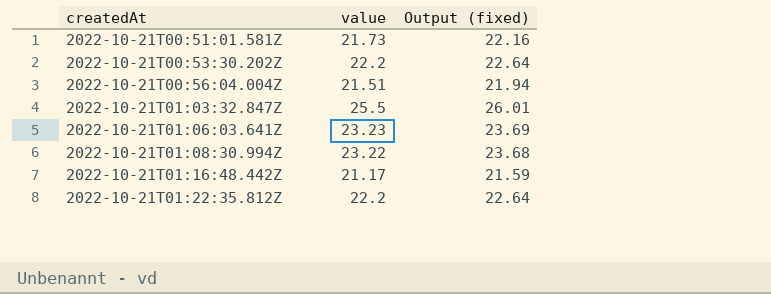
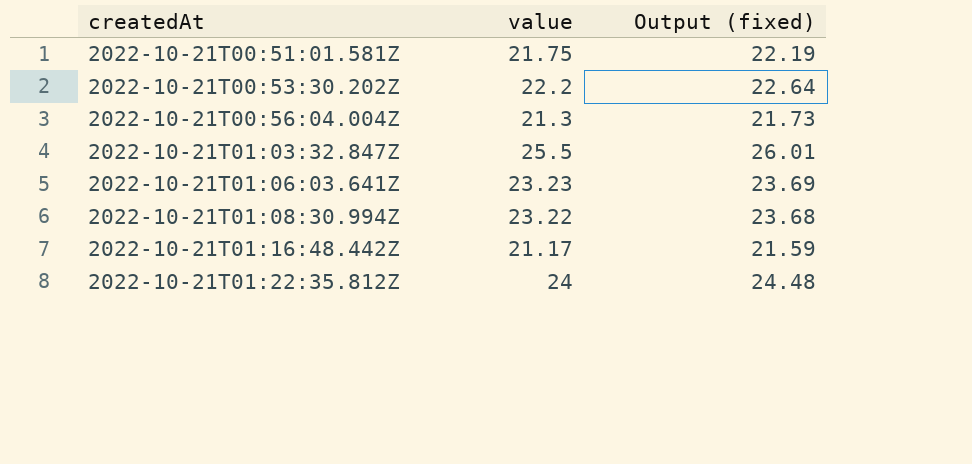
2022-10-21T00:51:01.581Z | value: 21.73 -> 21.75
2022-10-21T00:51:01.581Z | Output (fixed): 22.16 -> 22.19
2022-10-21T00:56:04.004Z | value: 21.51 -> 21.3
2022-10-21T00:56:04.004Z | Output (fixed): 21.94 -> 21.73
2022-10-21T01:22:35.812Z | value: 22.2 -> 24
2022-10-21T01:22:35.812Z | Output (fixed): 22.64 -> 24.48

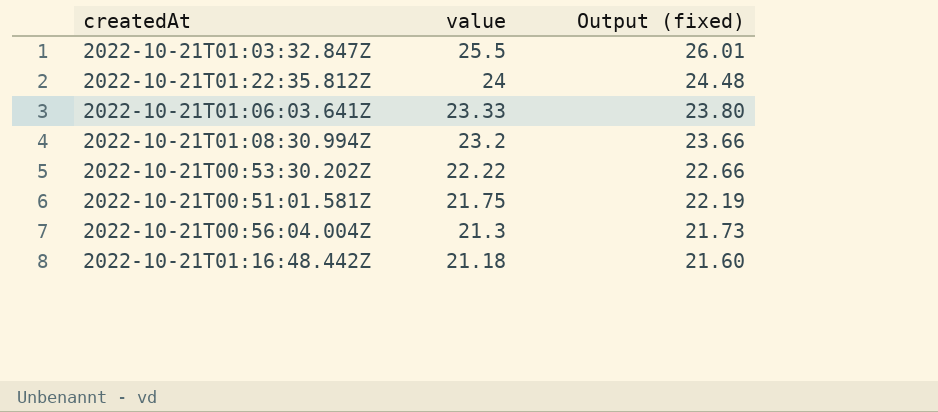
row order: createdAt ascending -> value descending
2022-10-21T01:06:03.641Z | value: 23.23 -> 23.33
2022-10-21T01:06:03.641Z | Output (fixed): 23.69 -> 23.80
2022-10-21T01:08:30.994Z | value: 23.22 -> 23.2
2022-10-21T01:08:30.994Z | Output (fixed): 23.68 -> 23.66
2022-10-21T00:53:30.202Z | value: 22.2 -> 22.22
2022-10-21T00:53:30.202Z | Output (fixed): 22.64 -> 22.66
2022-10-21T01:16:48.442Z | value: 21.17 -> 21.18
2022-10-21T01:16:48.442Z | Output (fixed): 21.59 -> 21.60

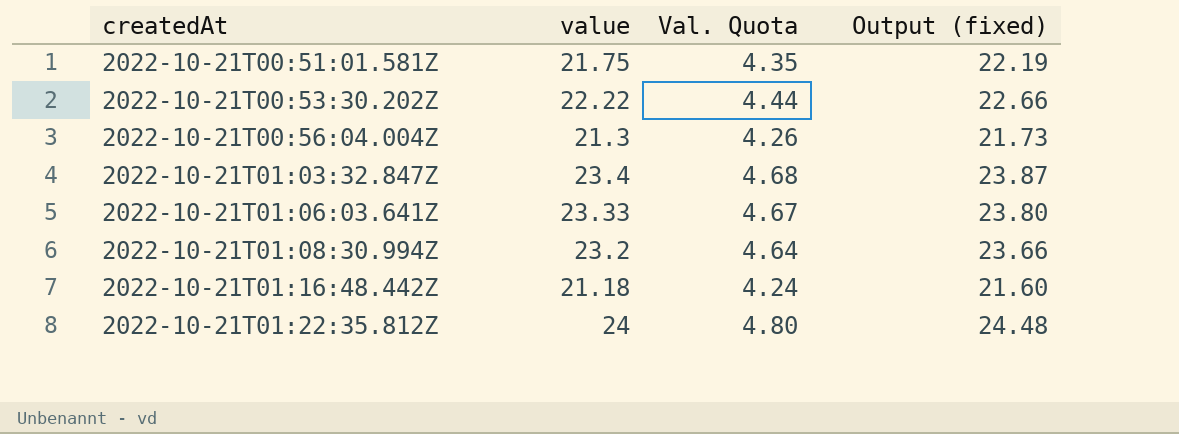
row order: value descending -> createdAt ascending
column Val. Quota | formula: none -> [value] * 0.2
2022-10-21T01:03:32.847Z | value: 25.5 -> 23.4
2022-10-21T01:03:32.847Z | Output (fixed): 26.01 -> 23.87

